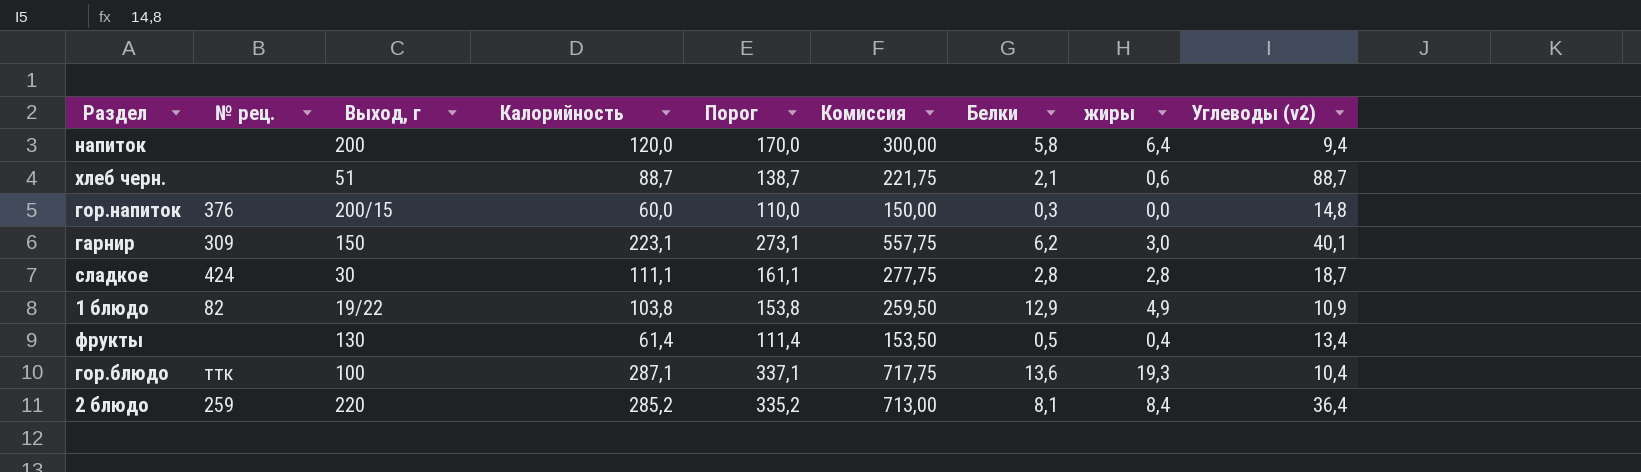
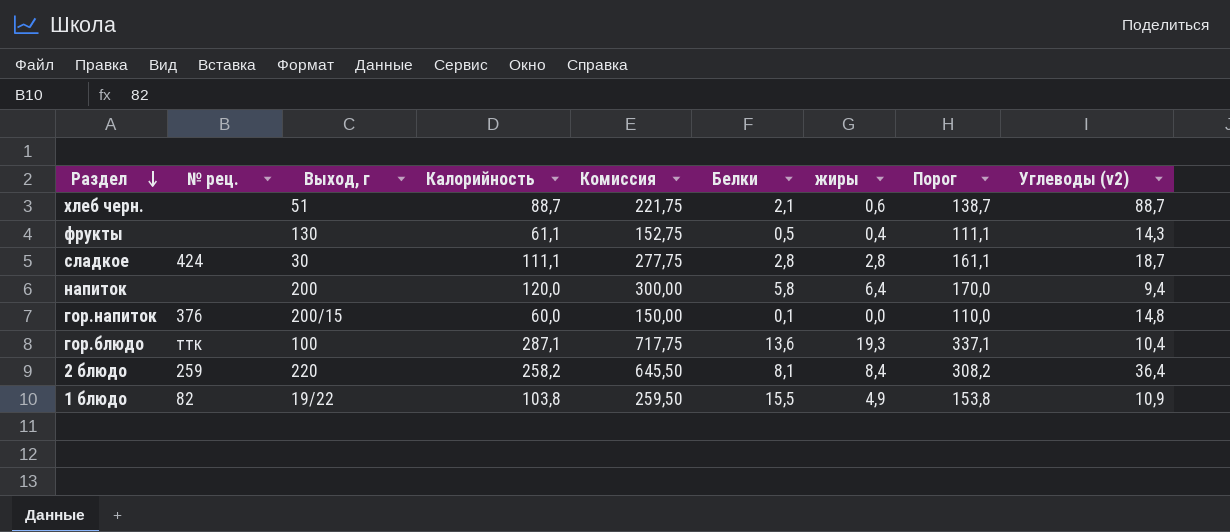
row order: none -> Раздел descending
column Порог | position: 5 -> 8
row гарнир: 309 | 150 | 223,1 | 273,1 | 557,75 | 6,2 | 3,0 | 40,1 -> none
фрукты | Калорийность: 61,4 -> 61,1
фрукты | Комиссия: 153,50 -> 152,75
фрукты | Порог: 111,4 -> 111,1
фрукты | Углеводы (v2): 13,4 -> 14,3
гор.напиток | Белки: 0,3 -> 0,1
2 блюдо | Калорийность: 285,2 -> 258,2
2 блюдо | Комиссия: 713,00 -> 645,50
2 блюдо | Порог: 335,2 -> 308,2
1 блюдо | Белки: 12,9 -> 15,5

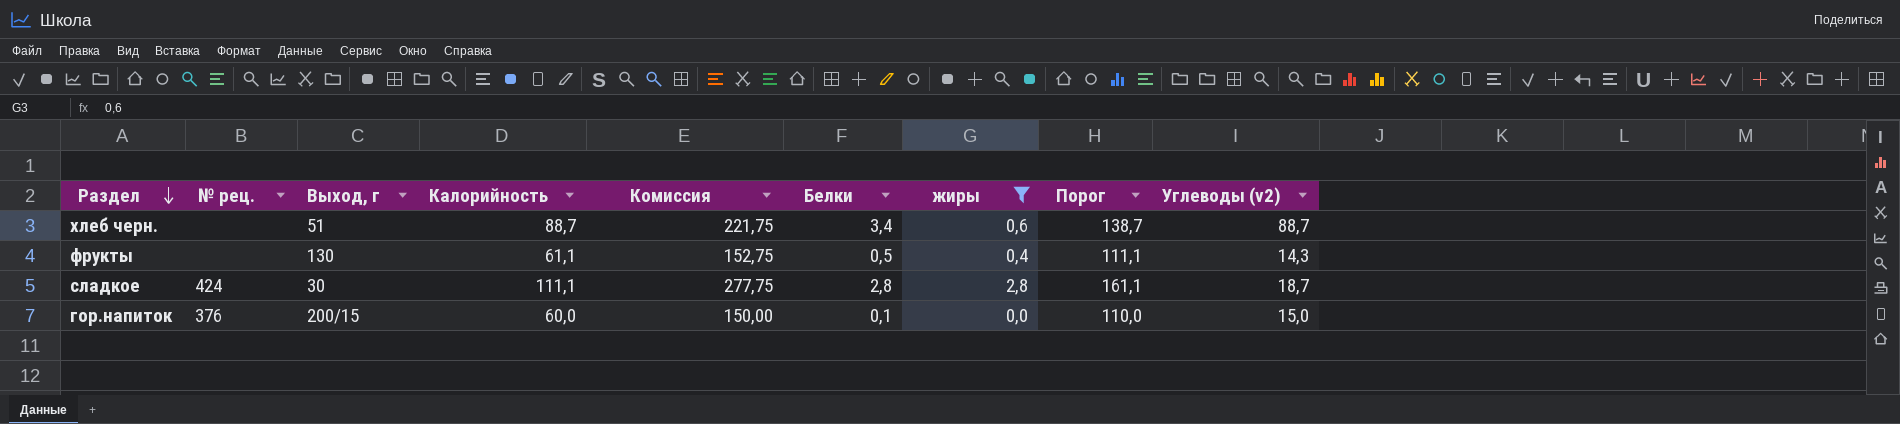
filter: none -> жиры <= 2,8
хлеб черн. | Белки: 2,1 -> 3,4
гор.напиток | Углеводы (v2): 14,8 -> 15,0

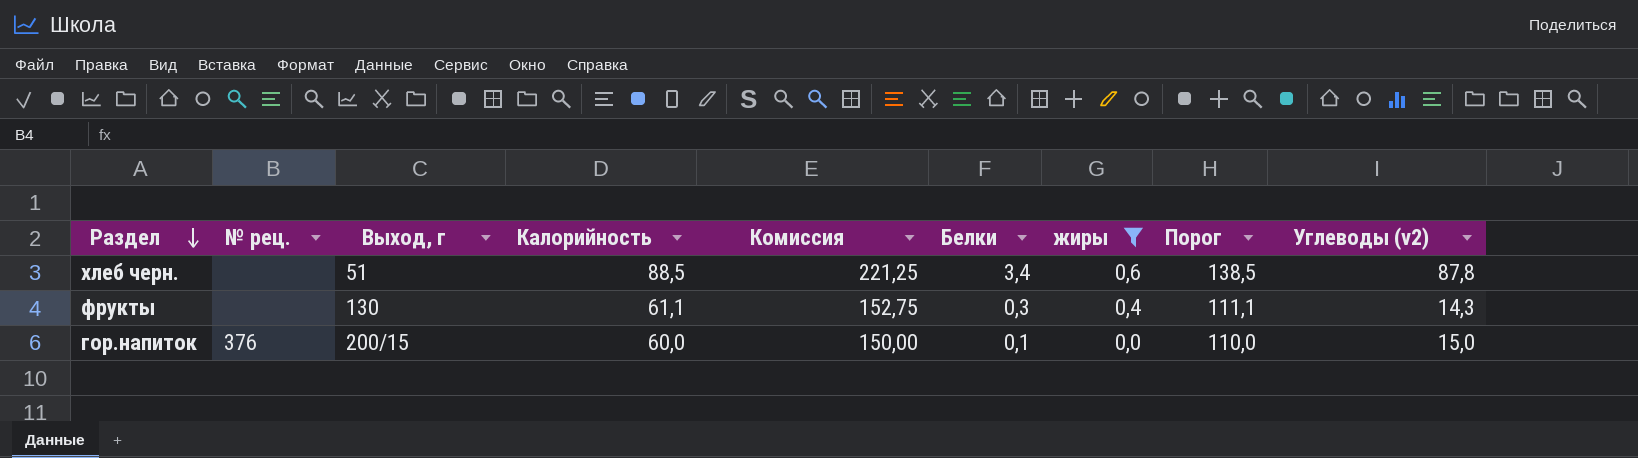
row сладкое: 424 | 30 | 111,1 | 277,75 | 2,8 | 2,8 | 161,1 | 18,7 -> none
хлеб черн. | Калорийность: 88,7 -> 88,5
хлеб черн. | Комиссия: 221,75 -> 221,25
хлеб черн. | Порог: 138,7 -> 138,5
хлеб черн. | Углеводы (v2): 88,7 -> 87,8
фрукты | Белки: 0,5 -> 0,3

